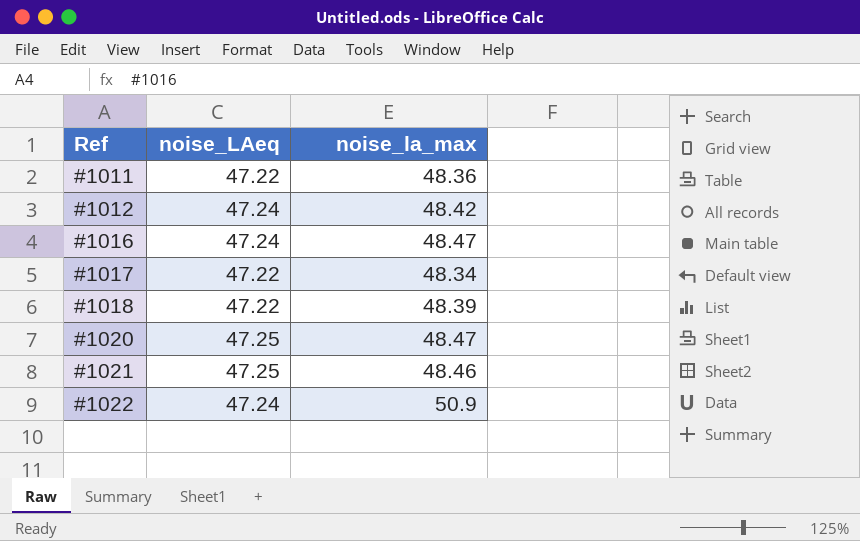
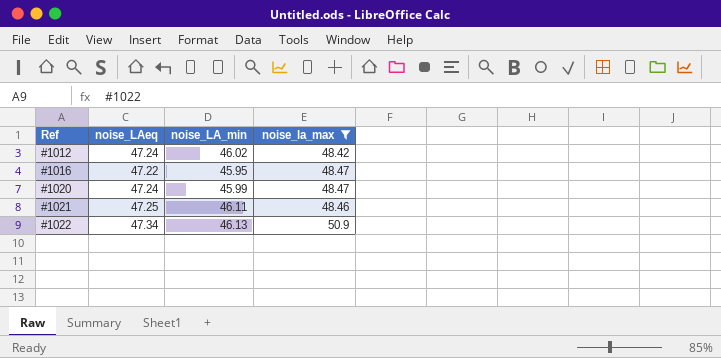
filter: none -> noise_la_max >= 48.42
column noise_LA_min | position: none -> 3
#1016 | noise_LAeq: 47.24 -> 47.22
#1020 | noise_LAeq: 47.25 -> 47.24
#1022 | noise_LAeq: 47.24 -> 47.34

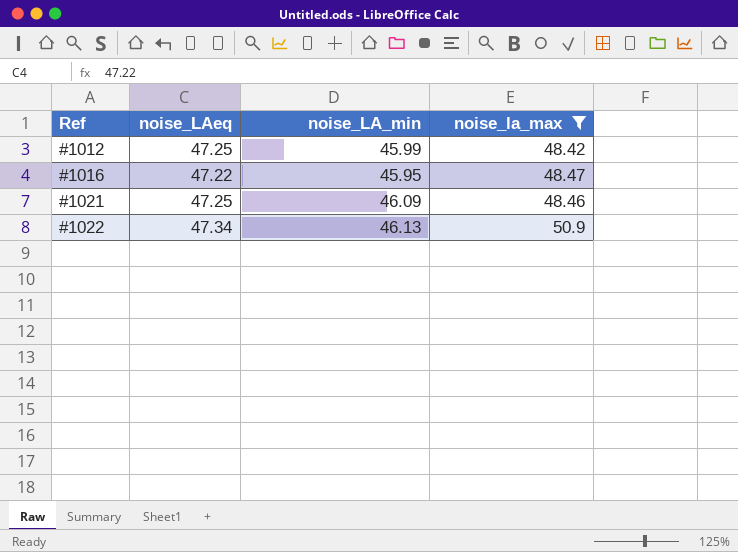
row #1020: 47.24 | 45.99 | 48.47 -> none
#1012 | noise_LAeq: 47.24 -> 47.25
#1012 | noise_LA_min: 46.02 -> 45.99
#1021 | noise_LA_min: 46.11 -> 46.09

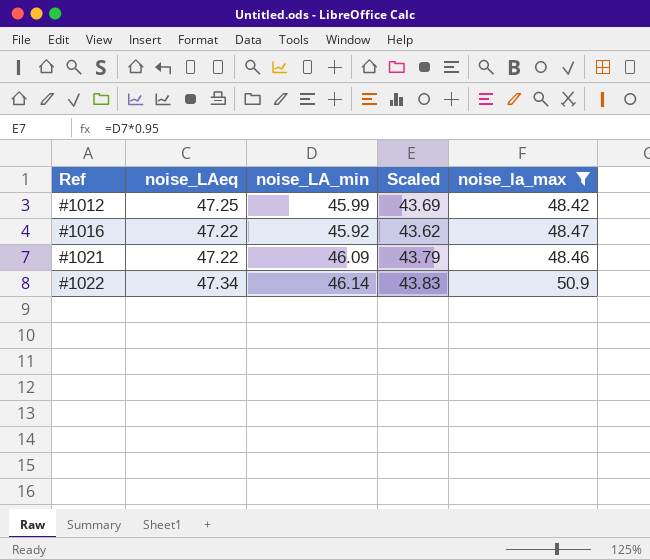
column Scaled | formula: none -> [noise_LA_min] * 0.95
#1016 | noise_LA_min: 45.95 -> 45.92
#1021 | noise_LAeq: 47.25 -> 47.22
#1022 | noise_LA_min: 46.13 -> 46.14

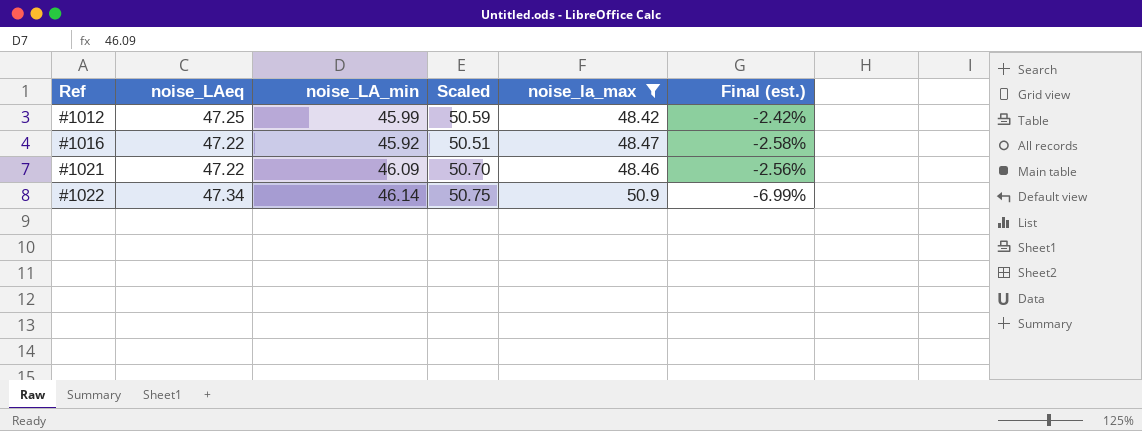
column Scaled | formula: [noise_LA_min] * 0.95 -> [noise_LA_min] * 1.1
column Final (est.) | formula: none -> ([noise_LAeq] - [noise_la_max]) / [noise_la_max]

